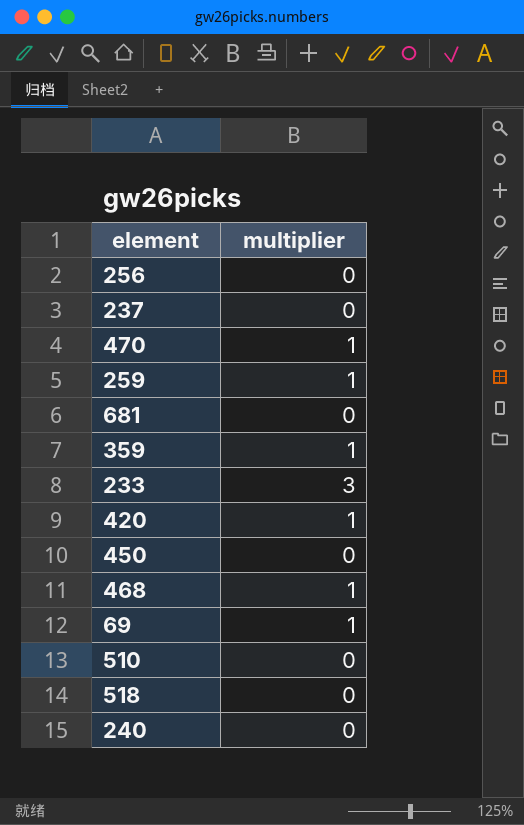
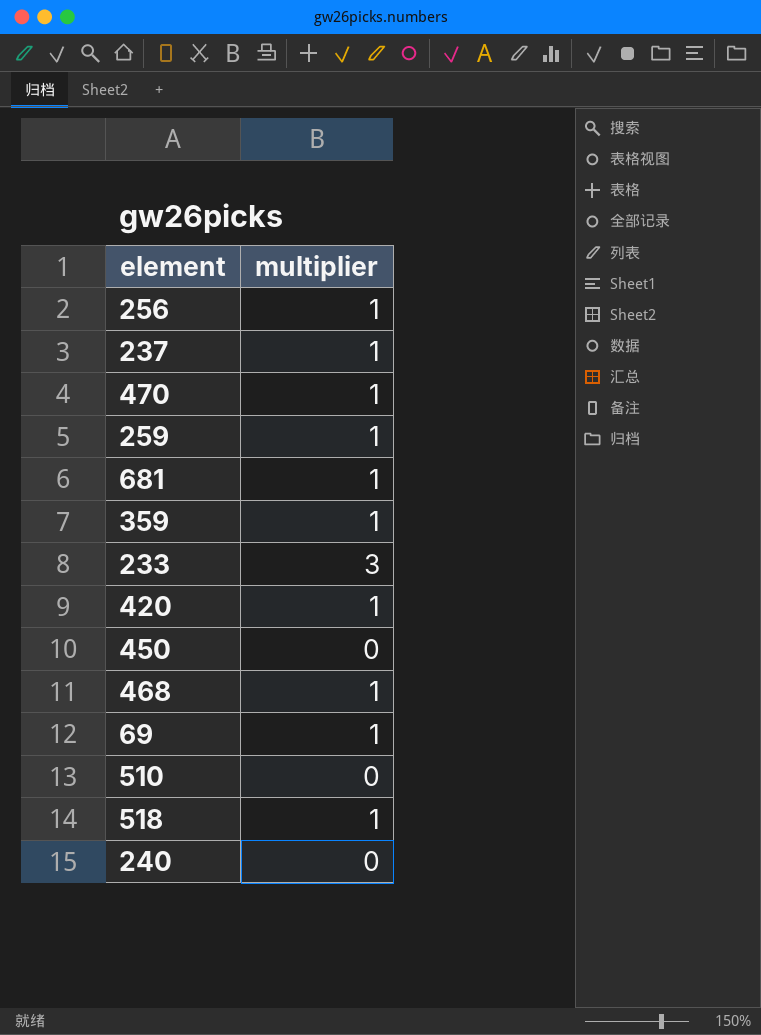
256 | multiplier: 0 -> 1
237 | multiplier: 0 -> 1
681 | multiplier: 0 -> 1
518 | multiplier: 0 -> 1

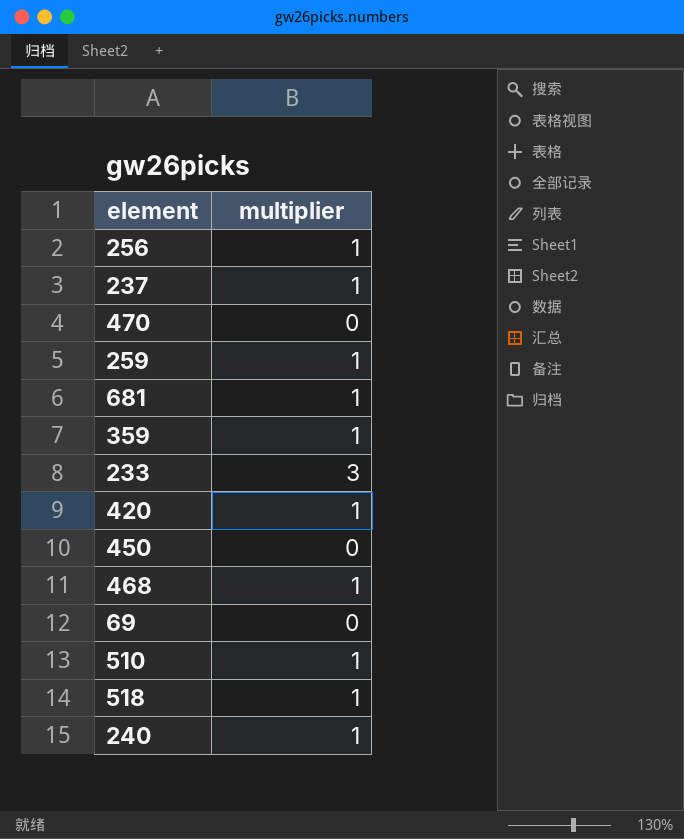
470 | multiplier: 1 -> 0
69 | multiplier: 1 -> 0
510 | multiplier: 0 -> 1
240 | multiplier: 0 -> 1

